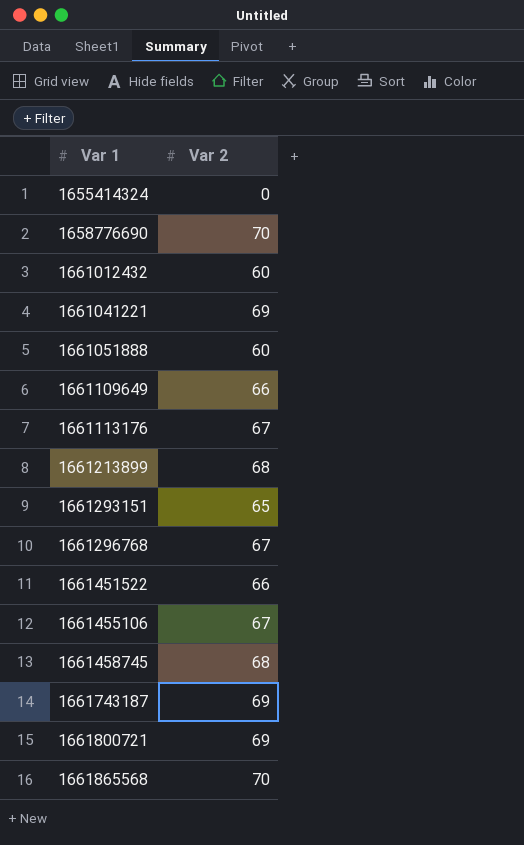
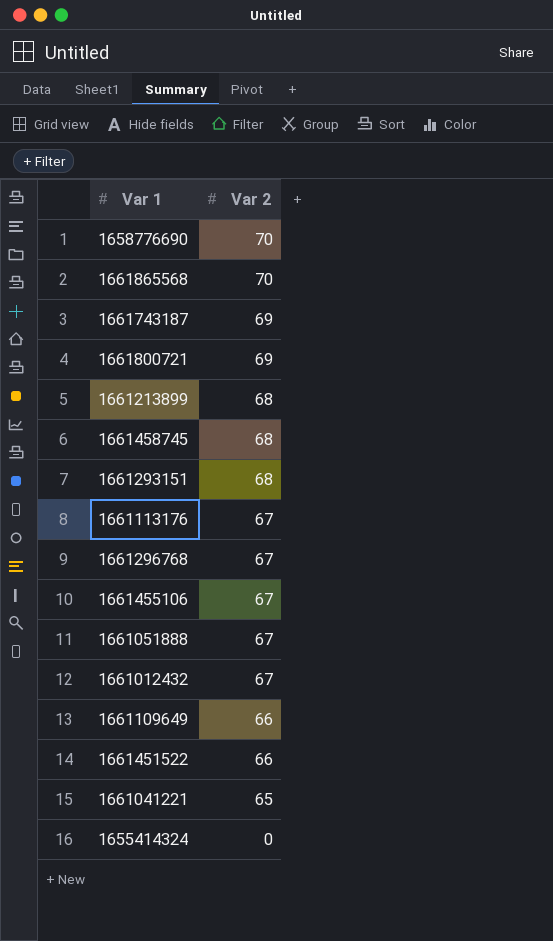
row order: Var 1 ascending -> Var 2 descending
1661293151 | Var 2: 65 -> 68
1661051888 | Var 2: 60 -> 67
1661012432 | Var 2: 60 -> 67
1661041221 | Var 2: 69 -> 65

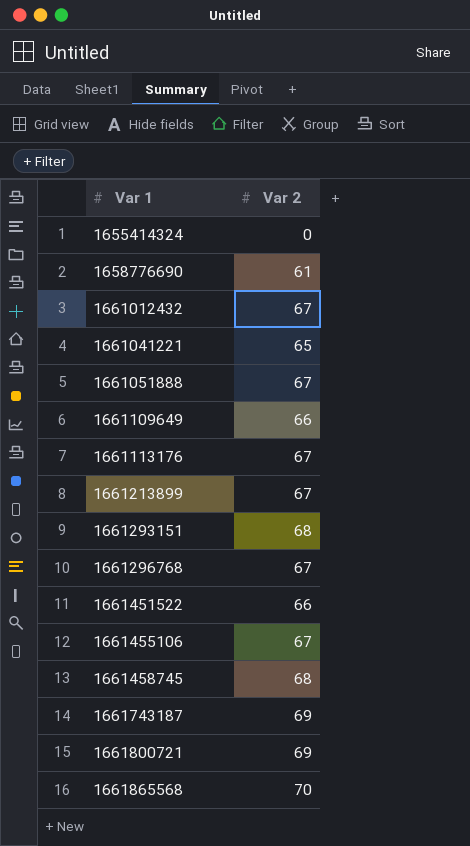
row order: Var 2 descending -> Var 1 ascending
1658776690 | Var 2: 70 -> 61
1661213899 | Var 2: 68 -> 67

